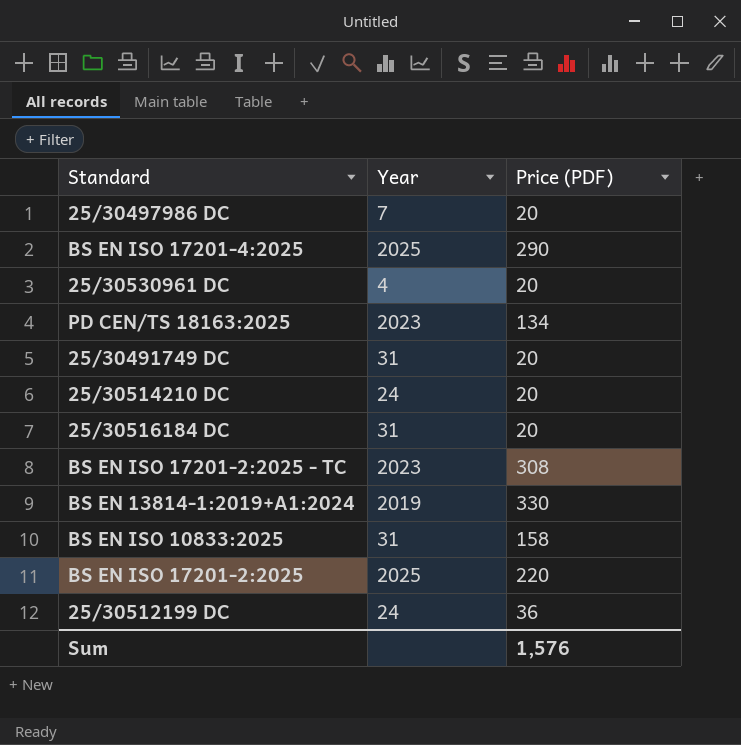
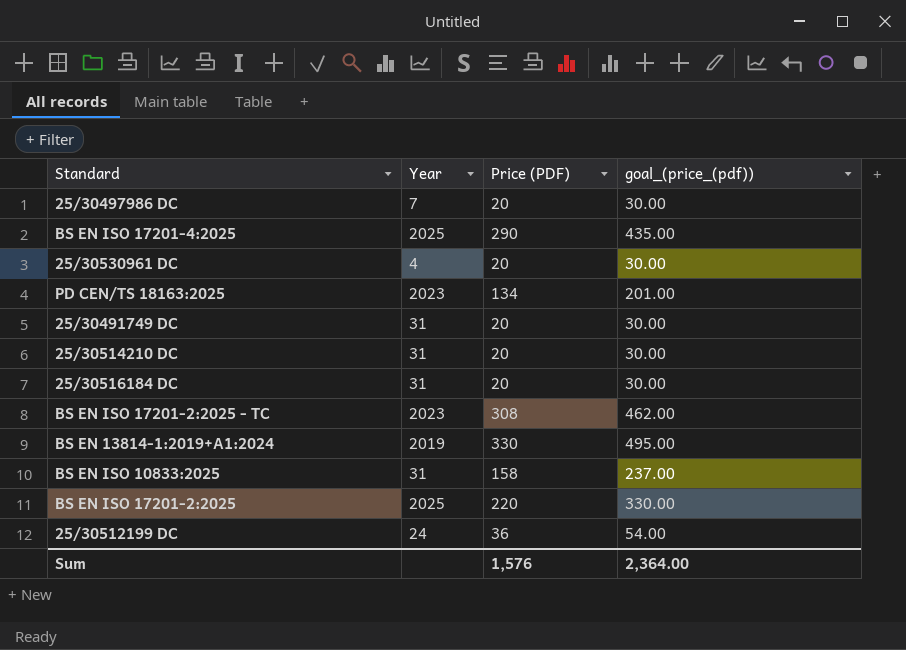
column goal_(price_(pdf)) | formula: none -> [Price (PDF)] * 1.5
25/30514210 DC | Year: 24 -> 31

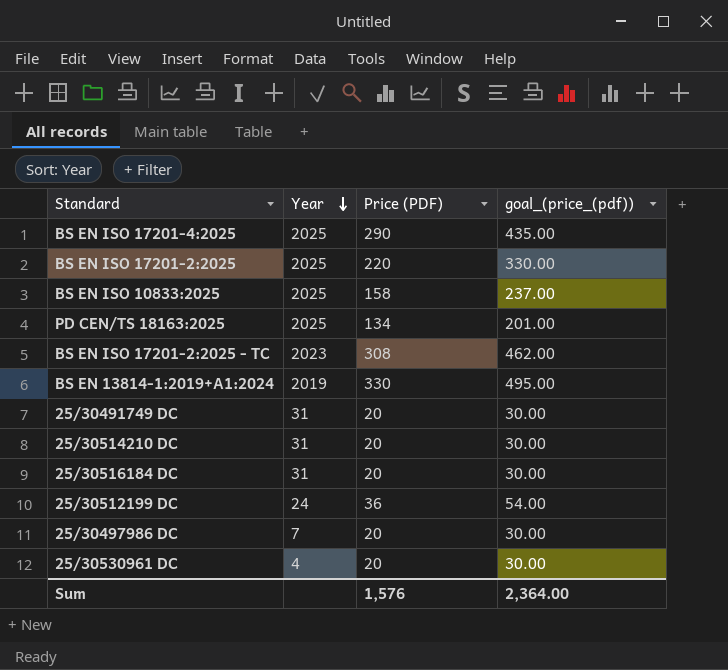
row order: none -> Year descending
BS EN ISO 10833:2025 | Year: 31 -> 2025
PD CEN/TS 18163:2025 | Year: 2023 -> 2025

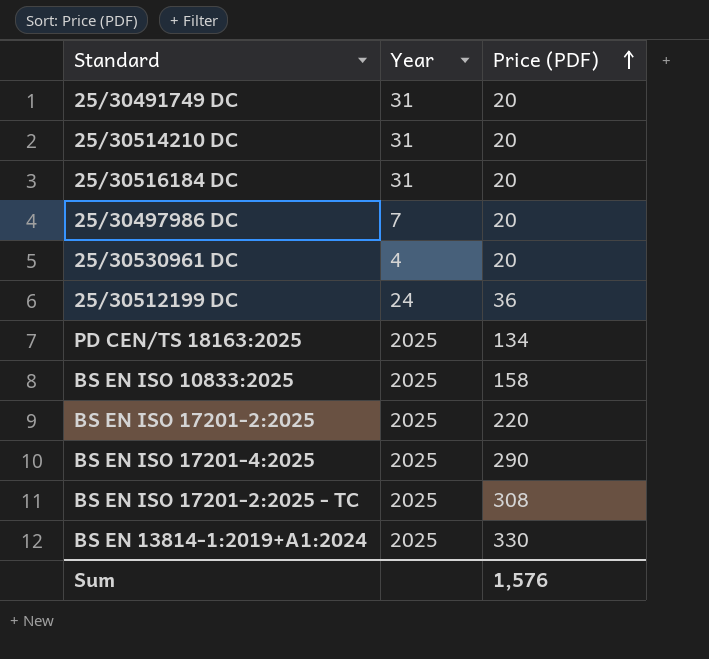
row order: Year descending -> Price (PDF) ascending
column goal_(price_(pdf)) | formula: [Price (PDF)] * 1.5 -> none
BS EN ISO 17201-2:2025 - TC | Year: 2023 -> 2025
BS EN 13814-1:2019+A1:2024 | Year: 2019 -> 2025

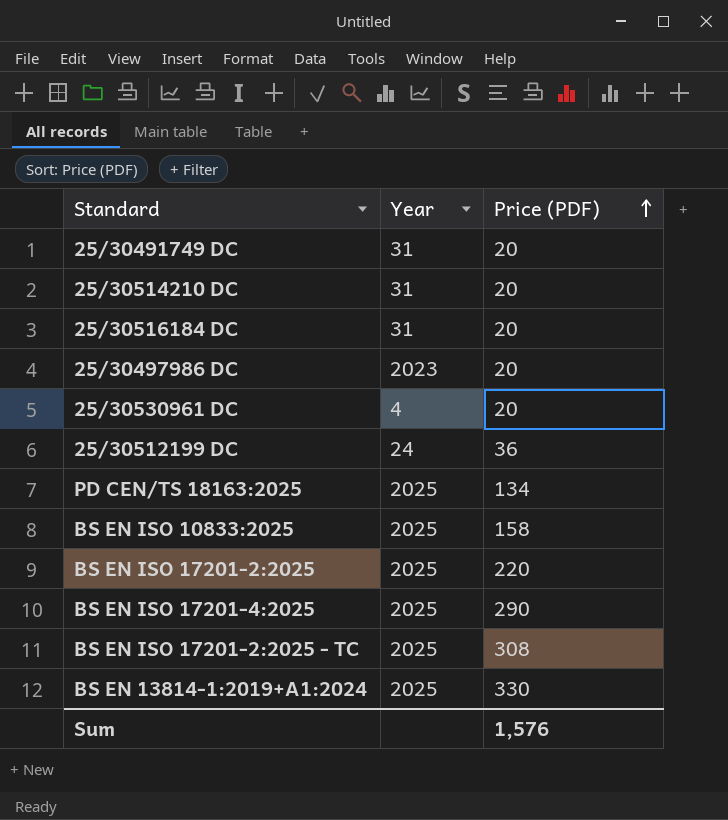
25/30497986 DC | Year: 7 -> 2023

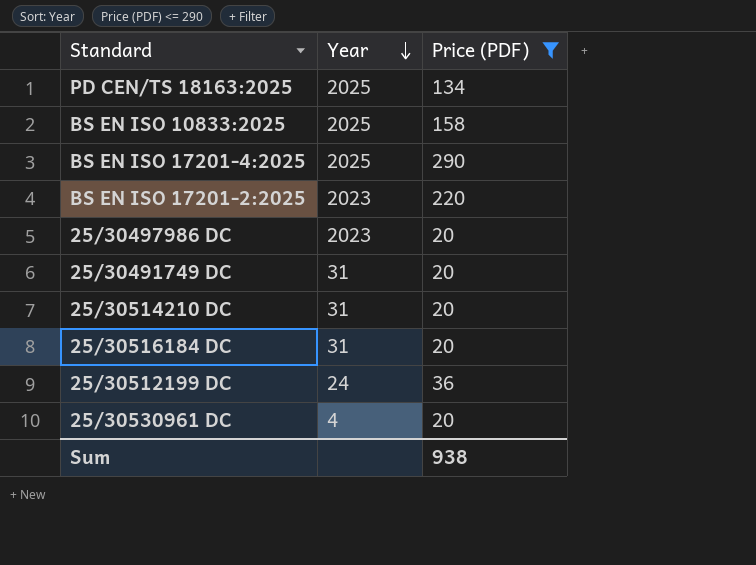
filter: none -> Price (PDF) <= 290
row order: Price (PDF) ascending -> Year descending
BS EN ISO 17201-2:2025 | Year: 2025 -> 2023
Sum | Price (PDF): 1,576 -> 938

